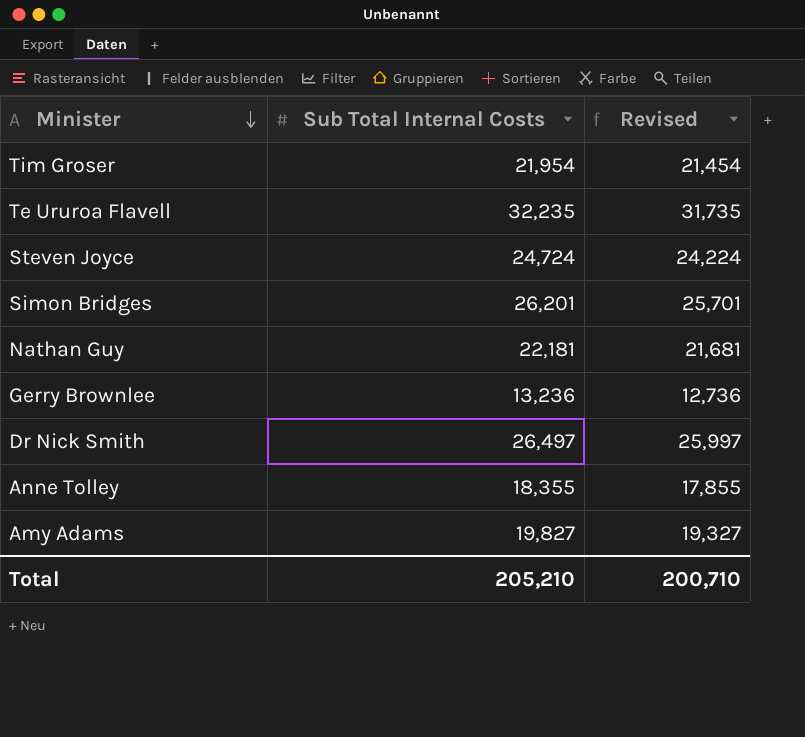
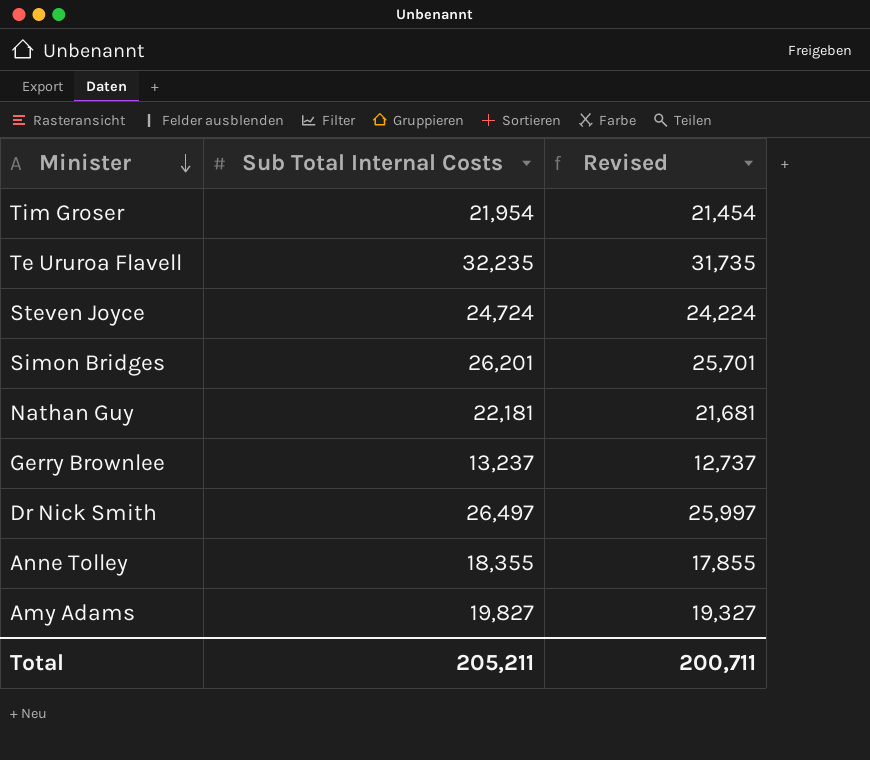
Gerry Brownlee | Sub Total Internal Costs: 13,236 -> 13,237
Gerry Brownlee | Revised: 12,736 -> 12,737
Total | Sub Total Internal Costs: 205,210 -> 205,211
Total | Revised: 200,710 -> 200,711

